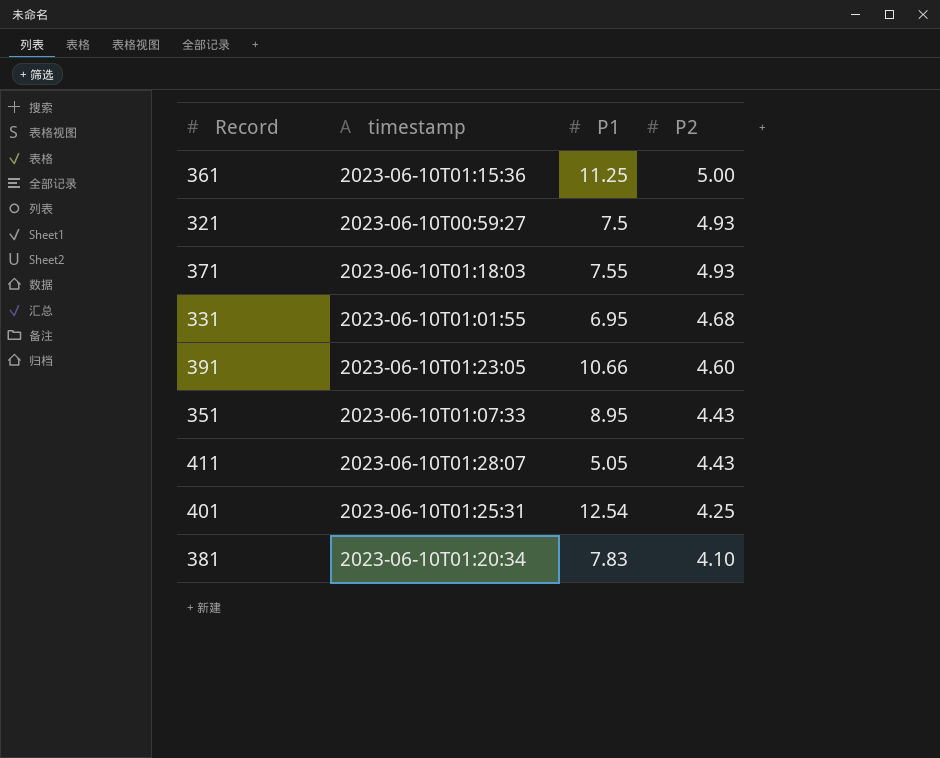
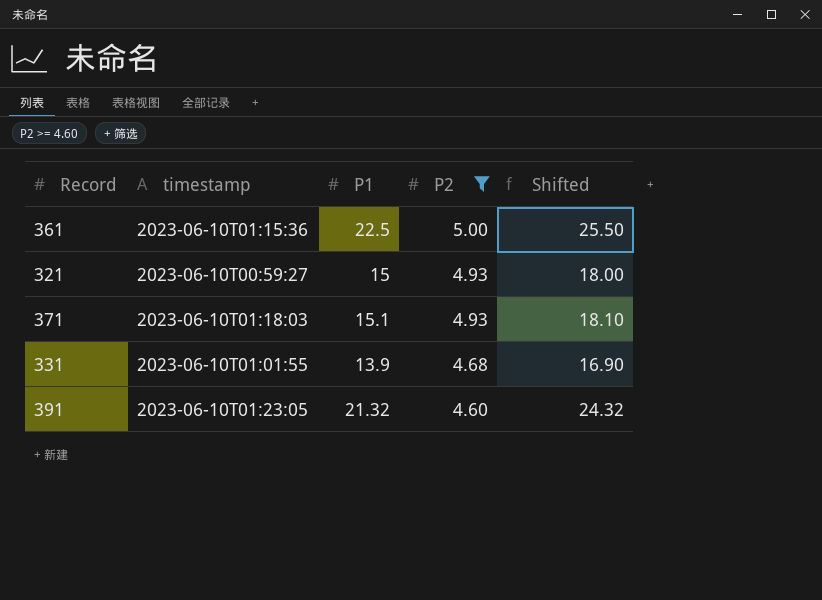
filter: none -> P2 >= 4.60
column Shifted | formula: none -> [P1] + 3
361 | P1: 11.25 -> 22.5
321 | P1: 7.5 -> 15
371 | P1: 7.55 -> 15.1
331 | P1: 6.95 -> 13.9
391 | P1: 10.66 -> 21.32

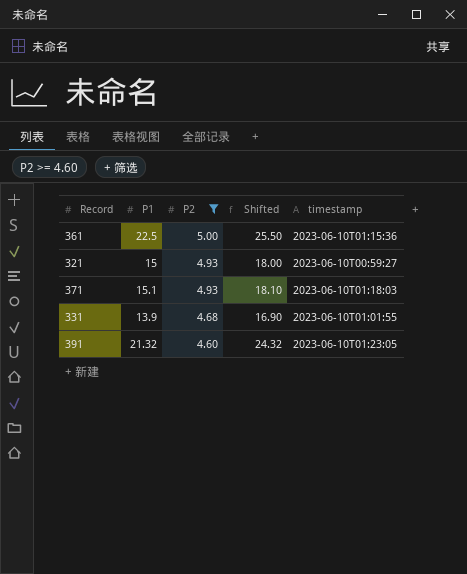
column timestamp | position: 2 -> 5

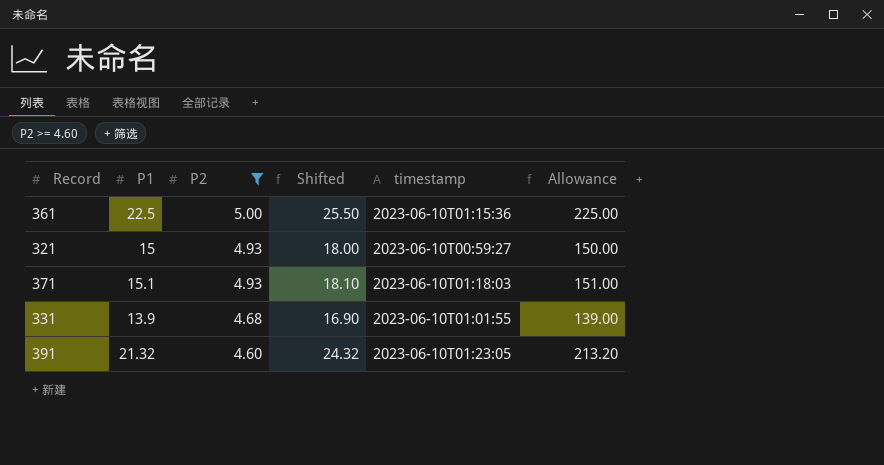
column Allowance | formula: none -> [P1] * 10

